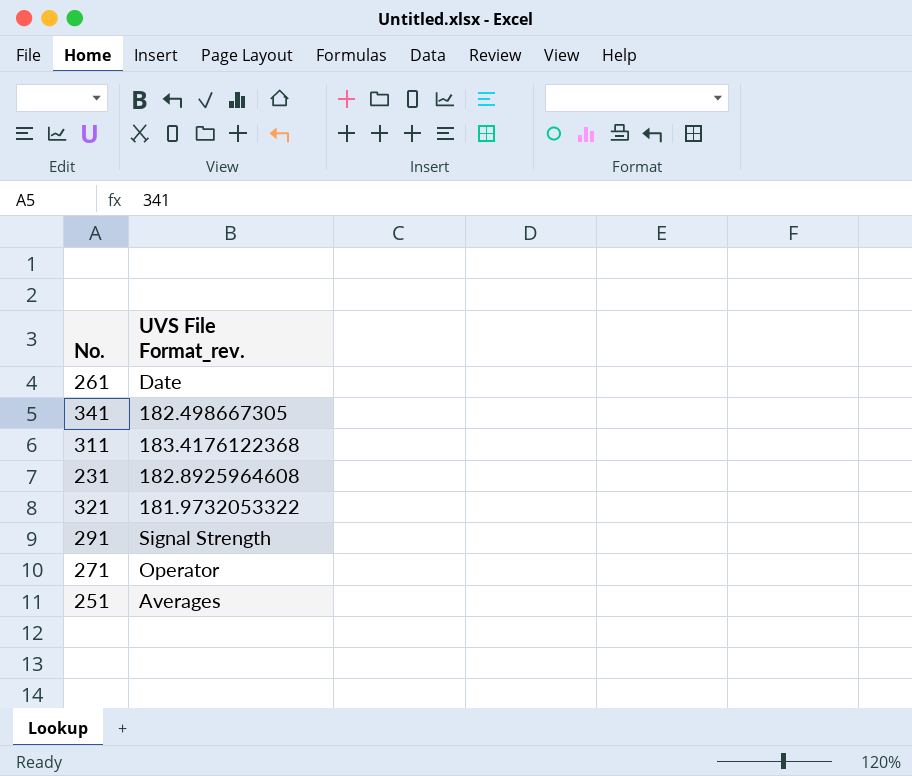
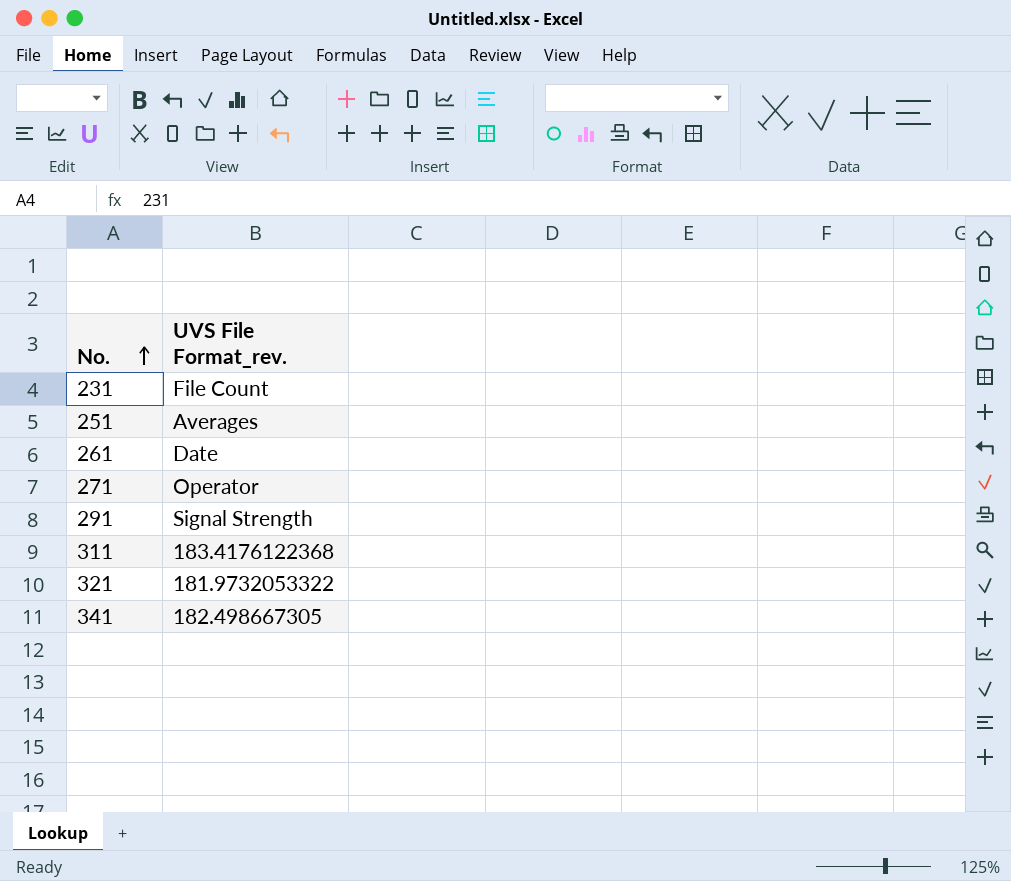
row order: none -> No. ascending
231 | UVS File Format_rev.: 182.8925964608 -> File Count

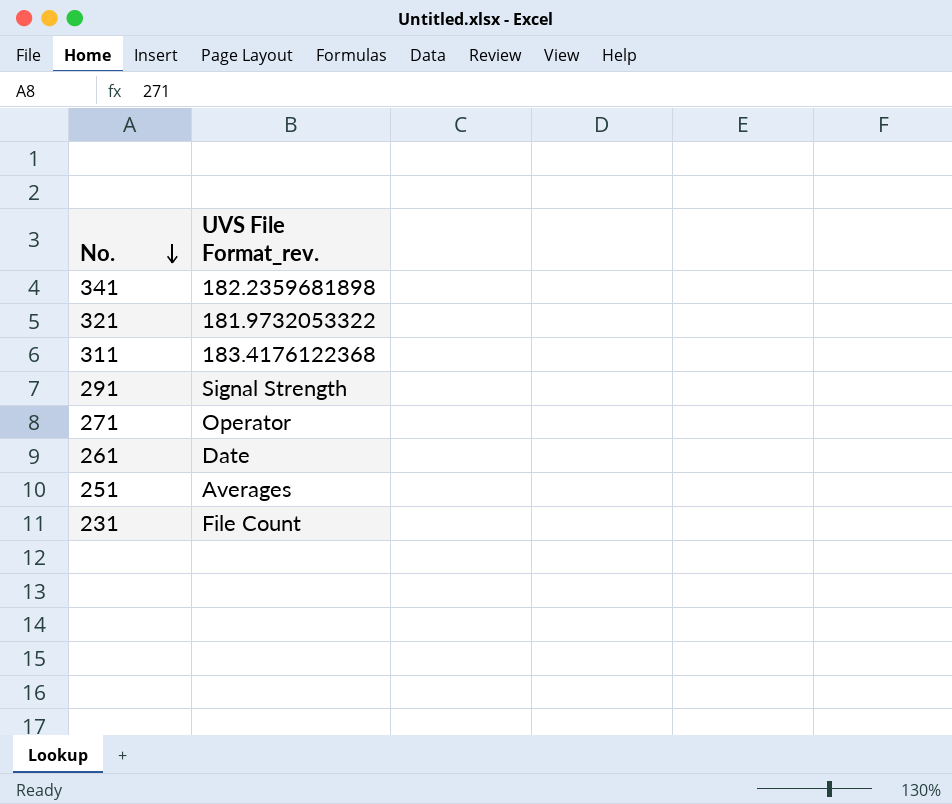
row order: No. ascending -> No. descending
341 | UVS File Format_rev.: 182.498667305 -> 182.2359681898

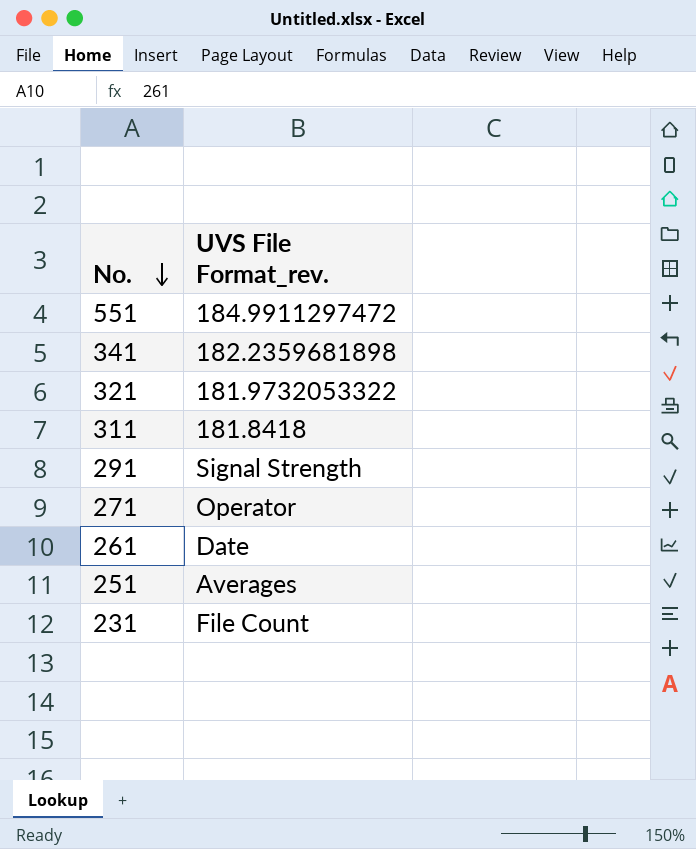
row 551: none -> 184.9911297472
311 | UVS File Format_rev.: 183.4176122368 -> 181.8418

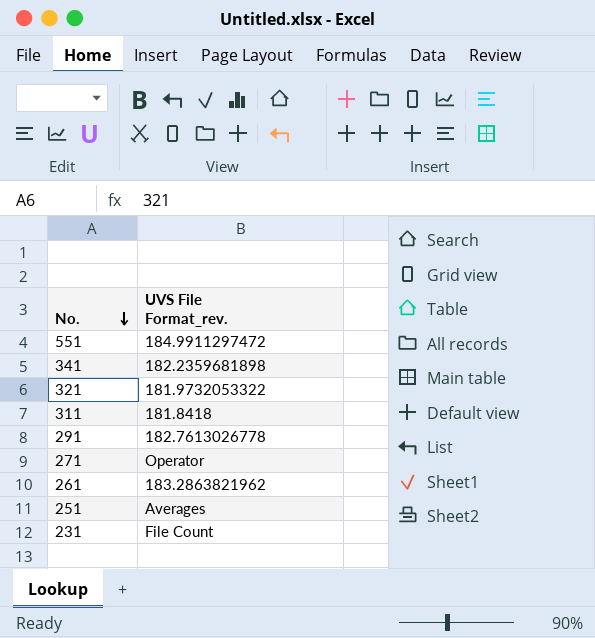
291 | UVS File Format_rev.: Signal Strength -> 182.7613026778
261 | UVS File Format_rev.: Date -> 183.2863821962

